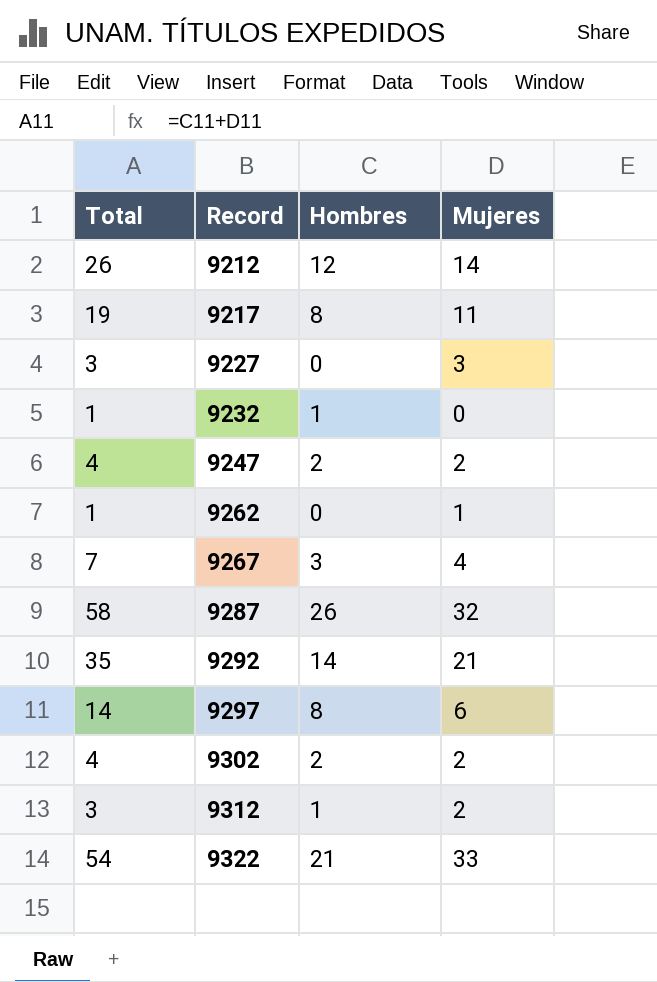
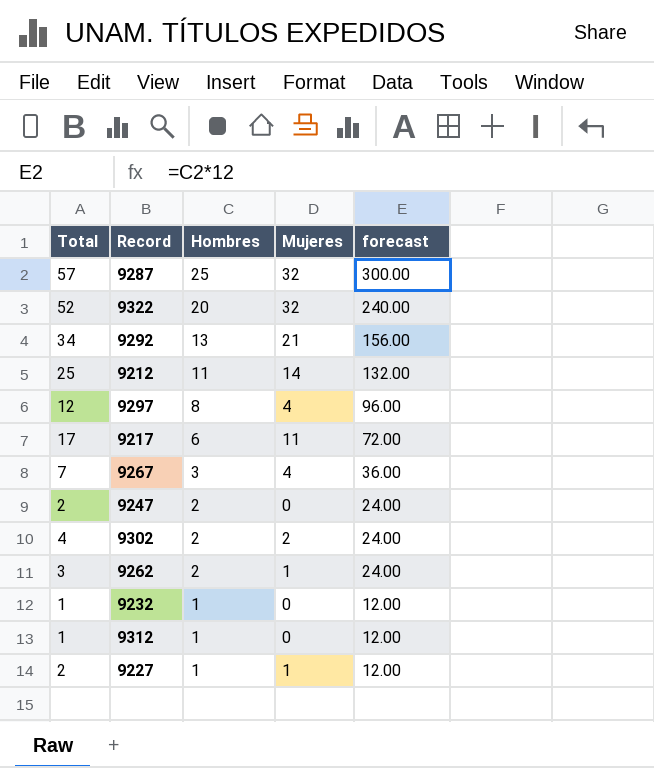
row order: Record ascending -> Hombres descending
column forecast | formula: none -> [Hombres] * 12
9287 | Total: 58 -> 57
9287 | Hombres: 26 -> 25
9322 | Total: 54 -> 52
9322 | Hombres: 21 -> 20
9322 | Mujeres: 33 -> 32
9292 | Total: 35 -> 34
9292 | Hombres: 14 -> 13
9212 | Total: 26 -> 25
9212 | Hombres: 12 -> 11
9297 | Total: 14 -> 12
9297 | Mujeres: 6 -> 4
9217 | Total: 19 -> 17
9217 | Hombres: 8 -> 6
9247 | Total: 4 -> 2
9247 | Mujeres: 2 -> 0
9262 | Total: 1 -> 3
9262 | Hombres: 0 -> 2
9312 | Total: 3 -> 1
9312 | Mujeres: 2 -> 0
9227 | Total: 3 -> 2
9227 | Hombres: 0 -> 1
9227 | Mujeres: 3 -> 1

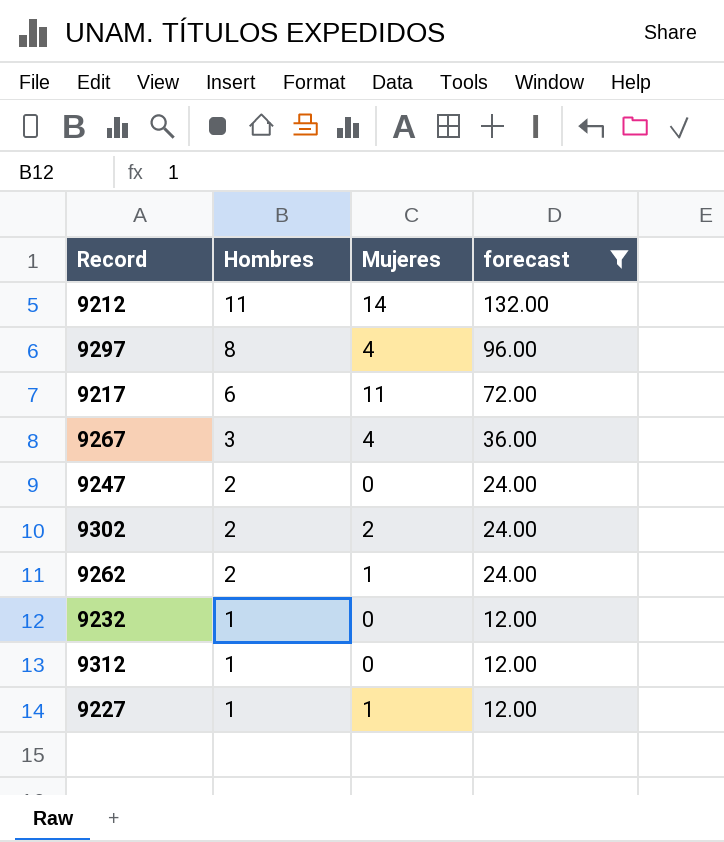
filter: none -> forecast <= 132.00
column Total | formula: [Hombres] + [Mujeres] -> none

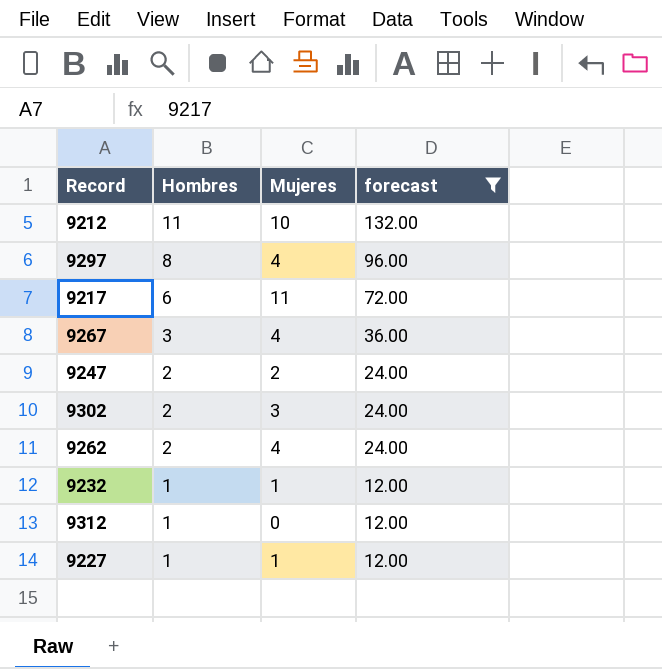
9212 | Mujeres: 14 -> 10
9247 | Mujeres: 0 -> 2
9302 | Mujeres: 2 -> 3
9262 | Mujeres: 1 -> 4
9232 | Mujeres: 0 -> 1

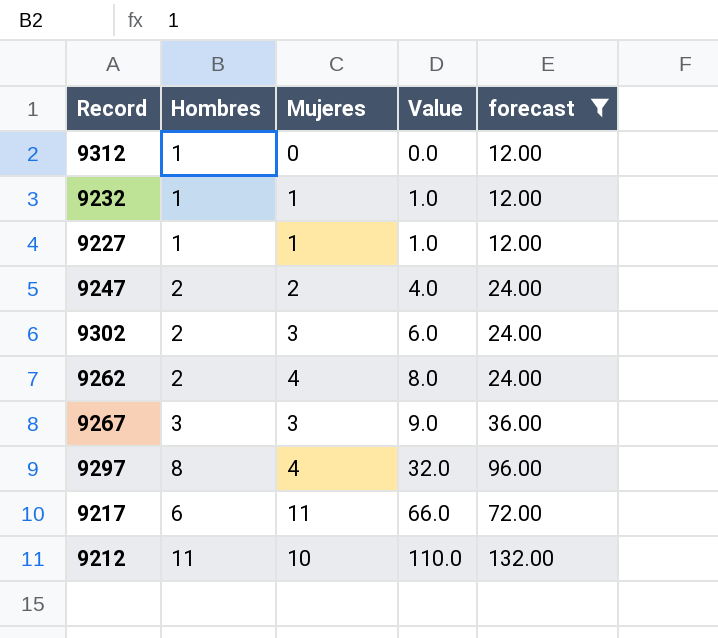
row order: Hombres descending -> Value ascending
column Value | formula: none -> [Hombres] * [Mujeres]
9267 | Mujeres: 4 -> 3

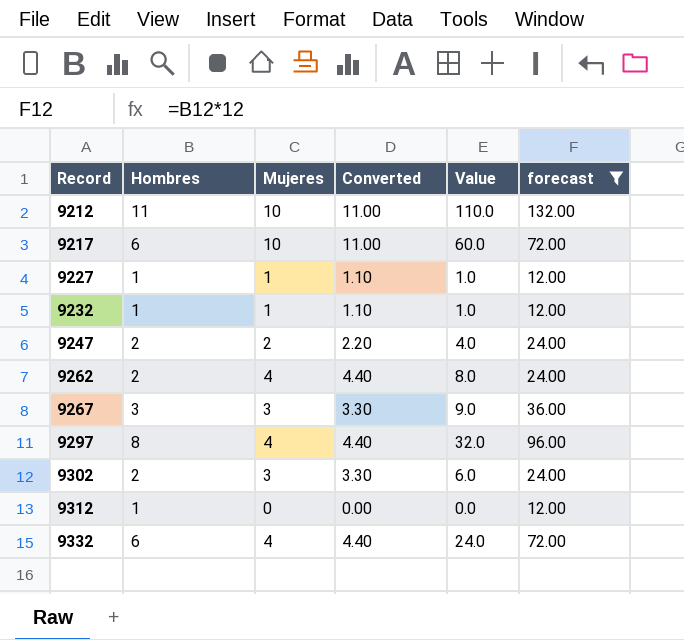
row order: Value ascending -> Record ascending
column Converted | formula: none -> [Mujeres] * 1.1
9217 | Mujeres: 11 -> 10
9217 | Value: 66.0 -> 60.0
row 9332: none -> 6 | 4 | 4.40 | 24.0 | 72.00

